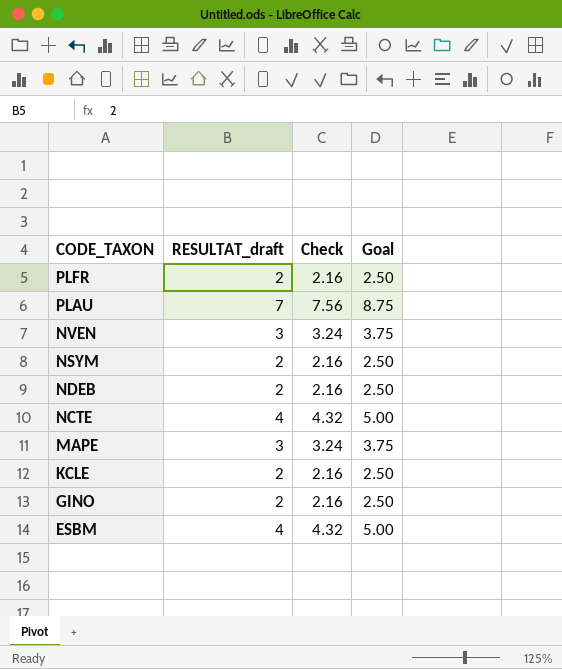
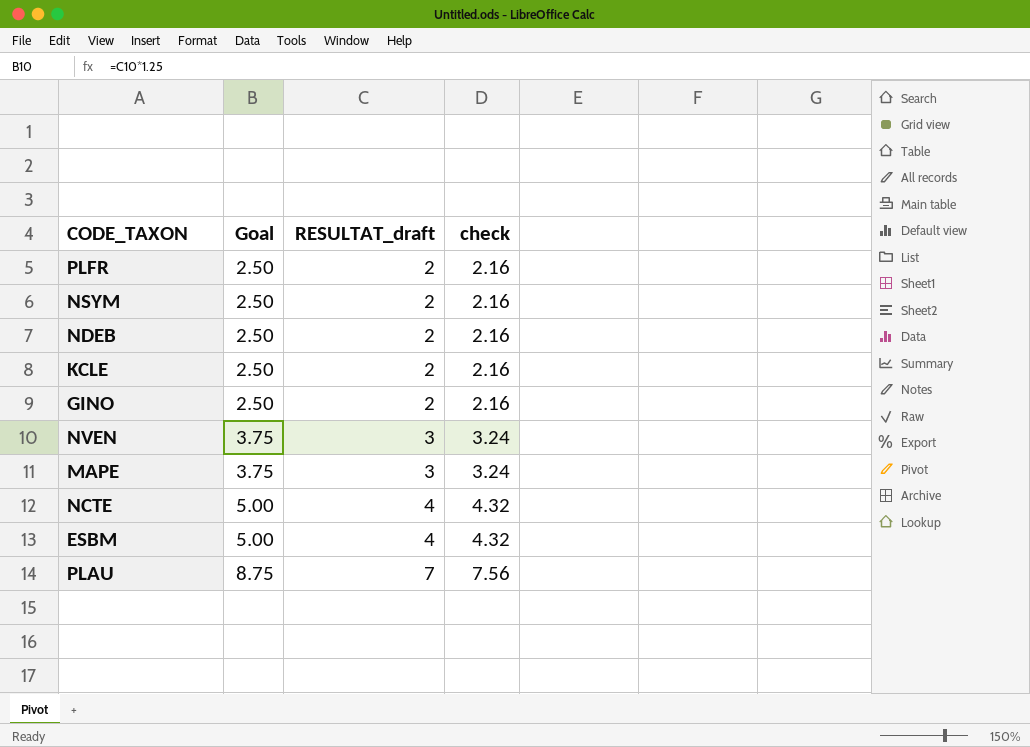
row order: CODE_TAXON descending -> Goal ascending
column Goal | position: 4 -> 2
column name: Check -> check

